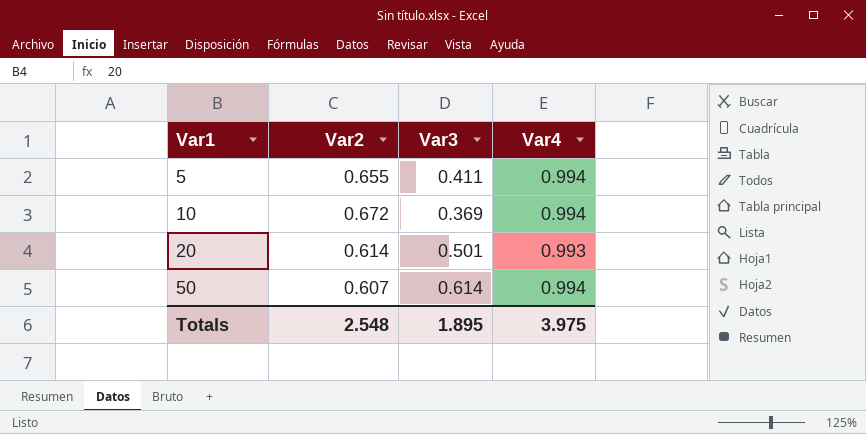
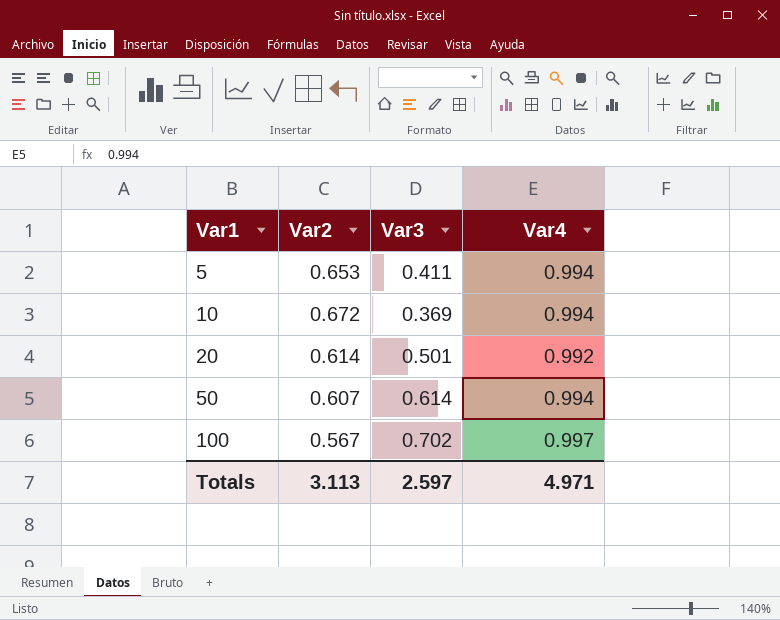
5 | Var2: 0.655 -> 0.653
20 | Var4: 0.993 -> 0.992
row 100: none -> 0.567 | 0.702 | 0.997
Totals | Var2: 2.548 -> 3.113
Totals | Var3: 1.895 -> 2.597
Totals | Var4: 3.975 -> 4.971

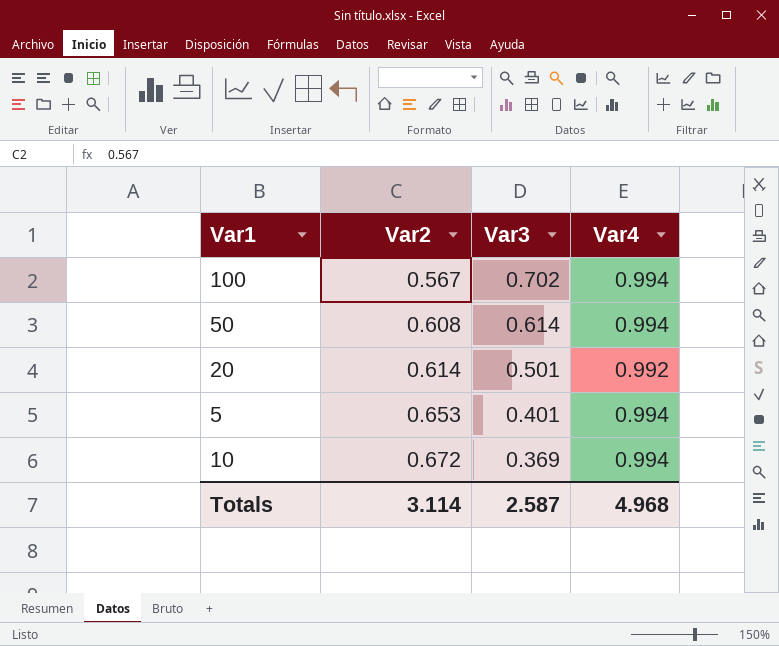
row order: Var1 ascending -> Var2 ascending
100 | Var4: 0.997 -> 0.994
50 | Var2: 0.607 -> 0.608
5 | Var3: 0.411 -> 0.401
Totals | Var2: 3.113 -> 3.114
Totals | Var3: 2.597 -> 2.587
Totals | Var4: 4.971 -> 4.968

